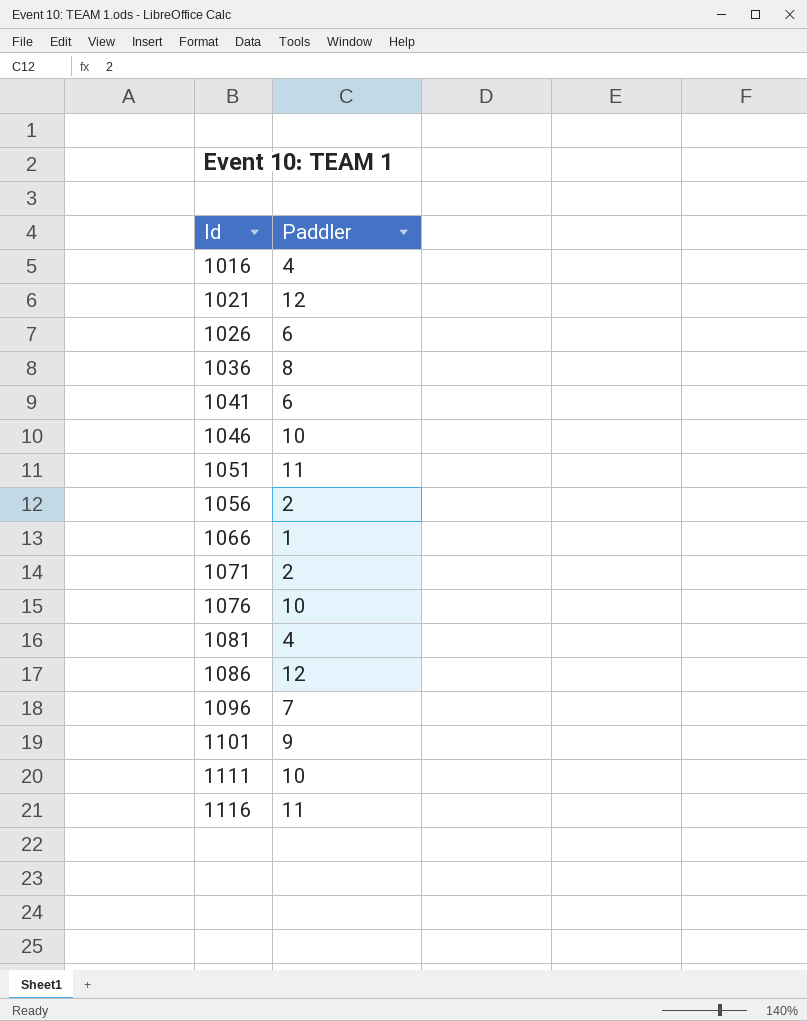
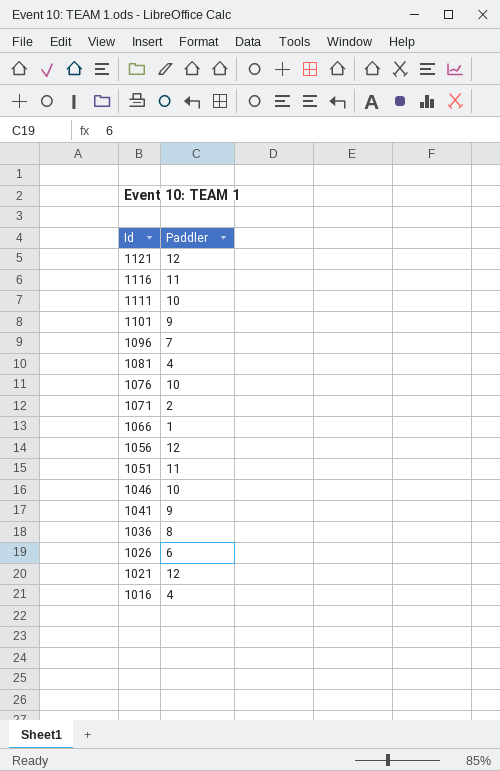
row order: Id ascending -> Id descending
row 1086: 12 -> none
row 1121: none -> 12
1056 | Paddler: 2 -> 12
1041 | Paddler: 6 -> 9

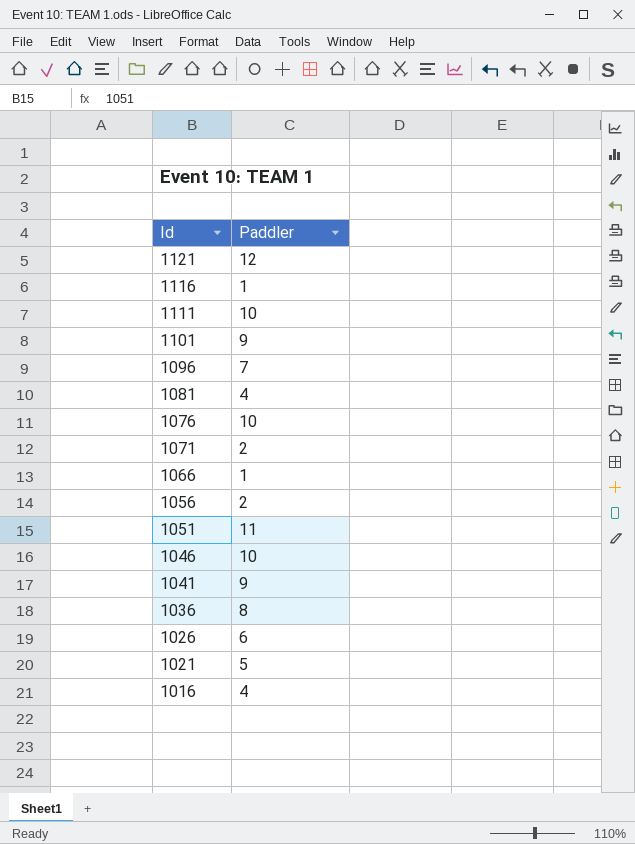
1116 | Paddler: 11 -> 1
1056 | Paddler: 12 -> 2
1021 | Paddler: 12 -> 5

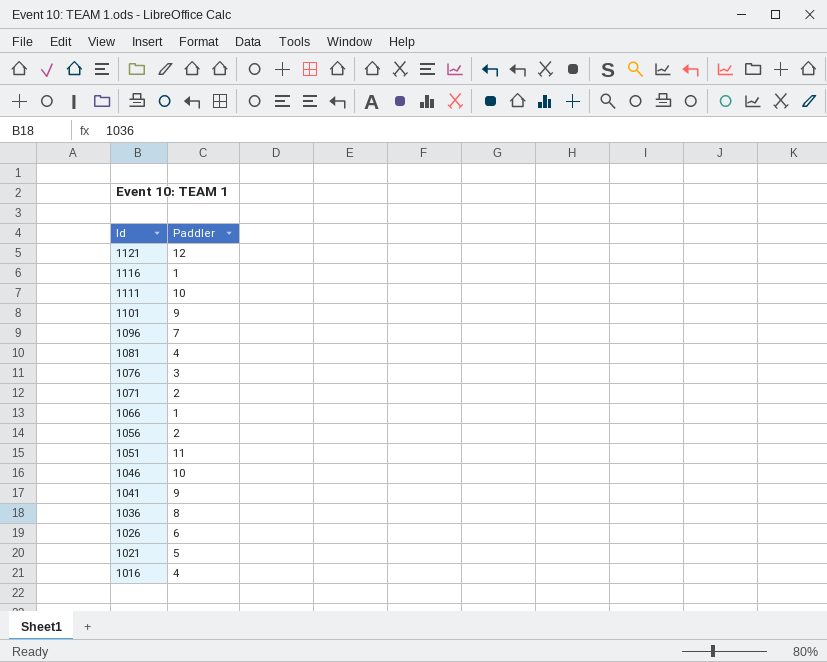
1076 | Paddler: 10 -> 3

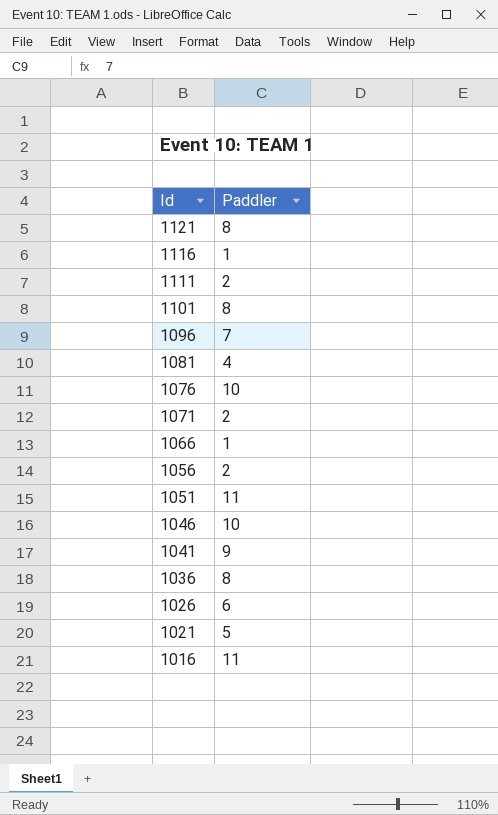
1121 | Paddler: 12 -> 8
1111 | Paddler: 10 -> 2
1101 | Paddler: 9 -> 8
1076 | Paddler: 3 -> 10
1016 | Paddler: 4 -> 11

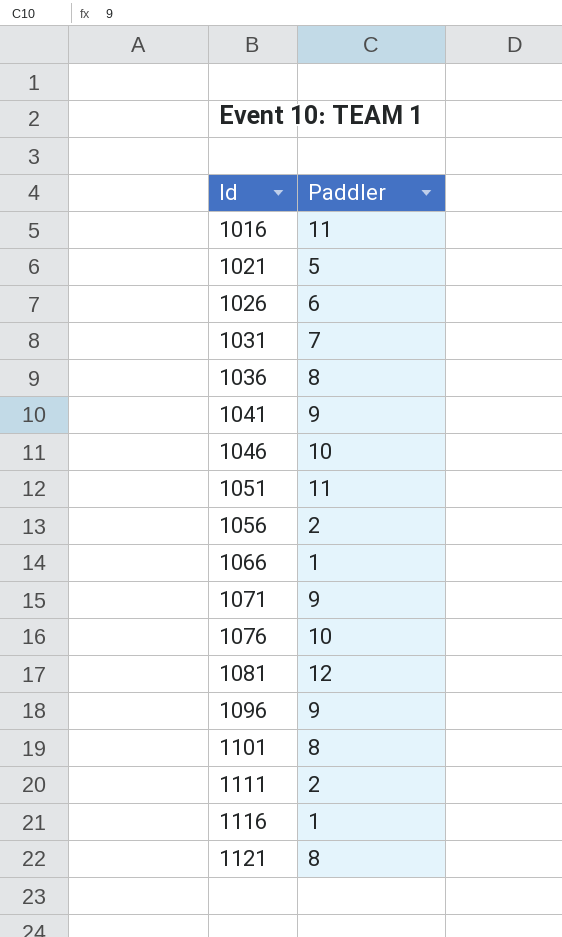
row order: Id descending -> Id ascending
row 1031: none -> 7
1071 | Paddler: 2 -> 9
1081 | Paddler: 4 -> 12
1096 | Paddler: 7 -> 9

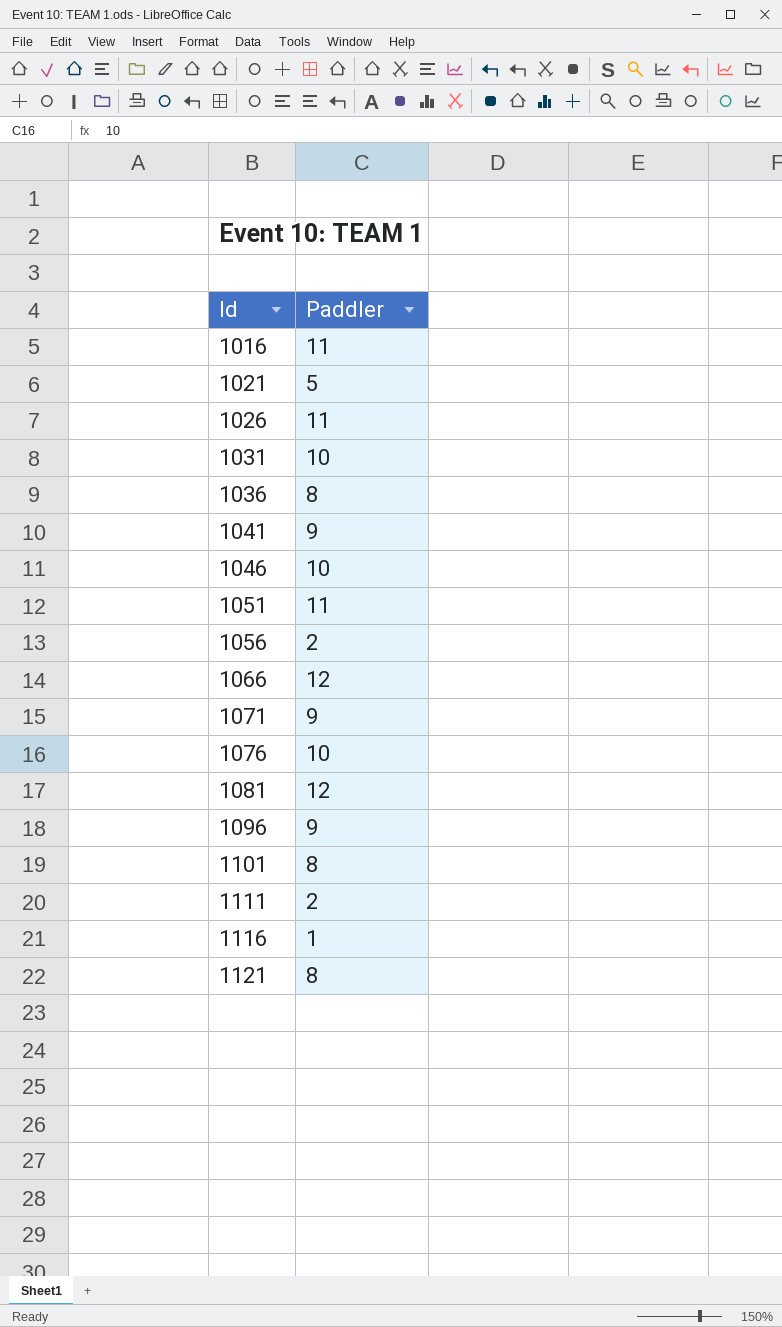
1026 | Paddler: 6 -> 11
1031 | Paddler: 7 -> 10
1066 | Paddler: 1 -> 12

